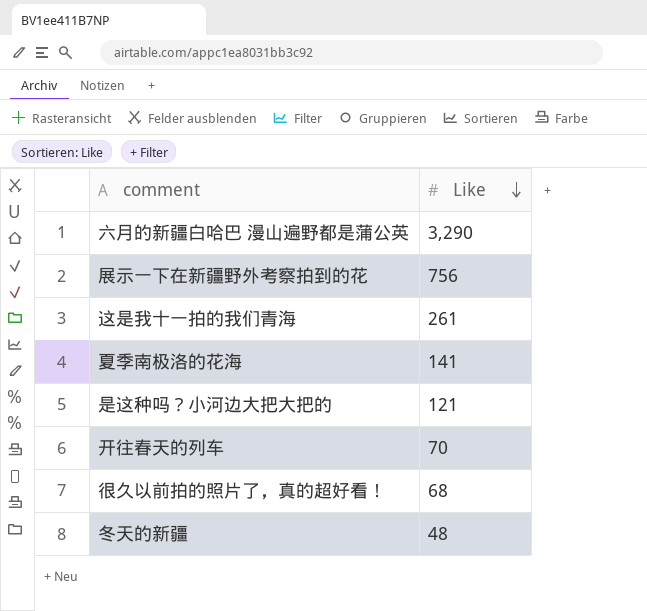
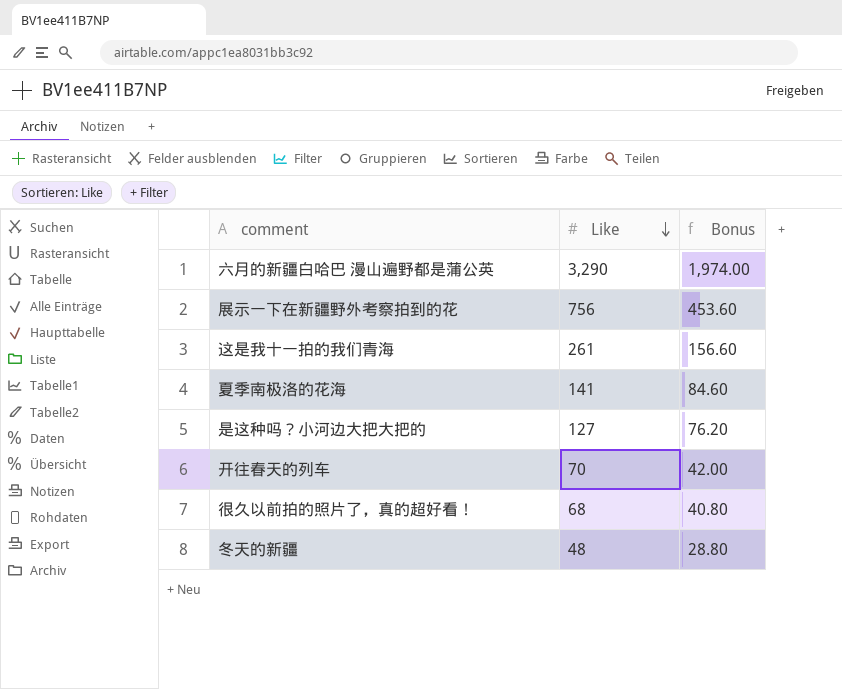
column Bonus | formula: none -> [Like] * 0.6
是这种吗？小河边大把大把的 | Like: 121 -> 127

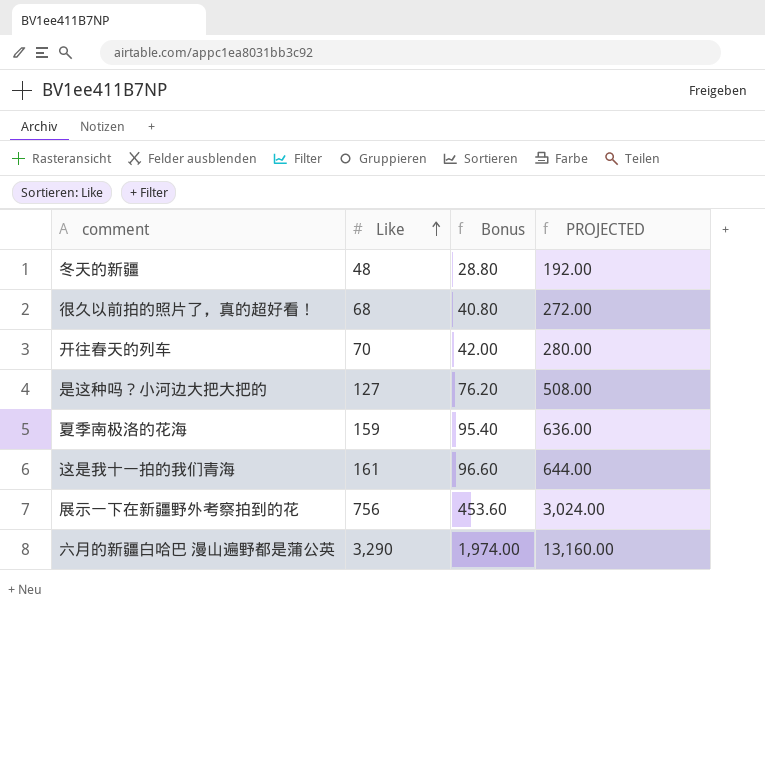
row order: Like descending -> Like ascending
column PROJECTED | formula: none -> [Like] * 4
夏季南极洛的花海 | Like: 141 -> 159
夏季南极洛的花海 | Bonus: 84.60 -> 95.40
这是我十一拍的我们青海 | Like: 261 -> 161
这是我十一拍的我们青海 | Bonus: 156.60 -> 96.60

